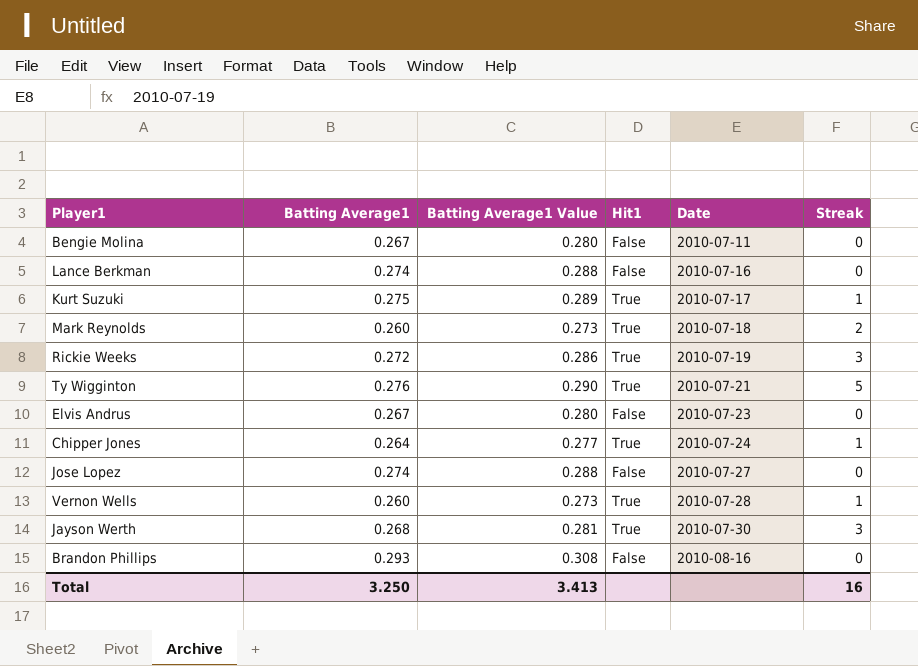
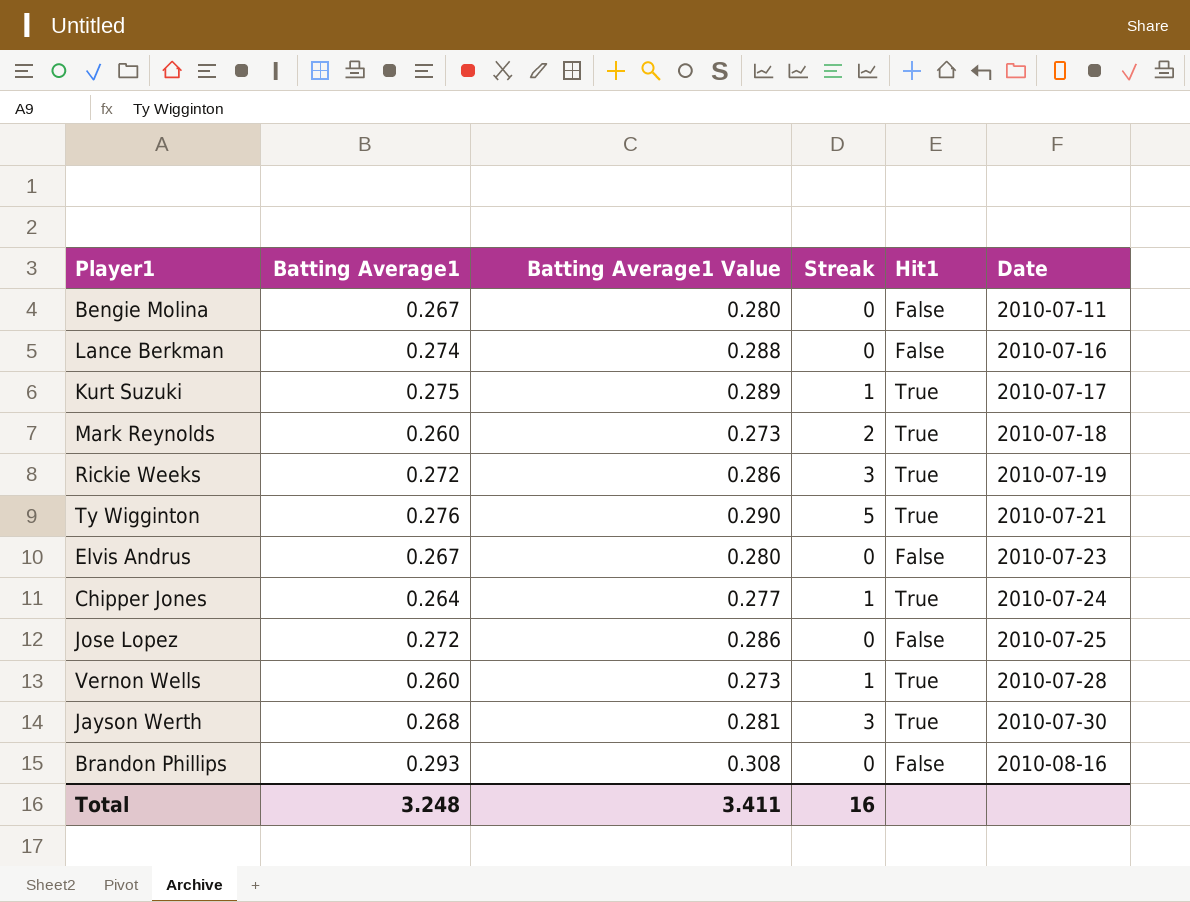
column Streak | position: 6 -> 4
Jose Lopez | Batting Average1: 0.274 -> 0.272
Jose Lopez | Batting Average1 Value: 0.288 -> 0.286
Jose Lopez | Date: 2010-07-27 -> 2010-07-25
Total | Batting Average1: 3.250 -> 3.248
Total | Batting Average1 Value: 3.413 -> 3.411

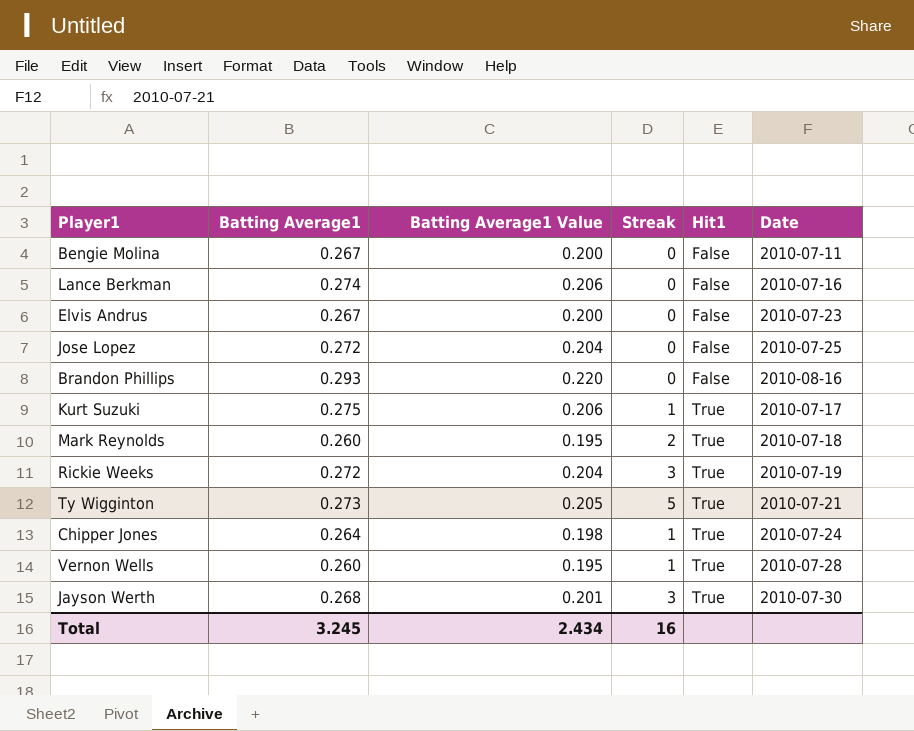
row order: Date ascending -> Hit1 ascending
column Batting Average1 Value | formula: [Batting Average1] * 1.05 -> [Batting Average1] * 0.75
Ty Wigginton | Batting Average1: 0.276 -> 0.273
Total | Batting Average1: 3.248 -> 3.245
Total | Batting Average1 Value: 3.411 -> 2.434

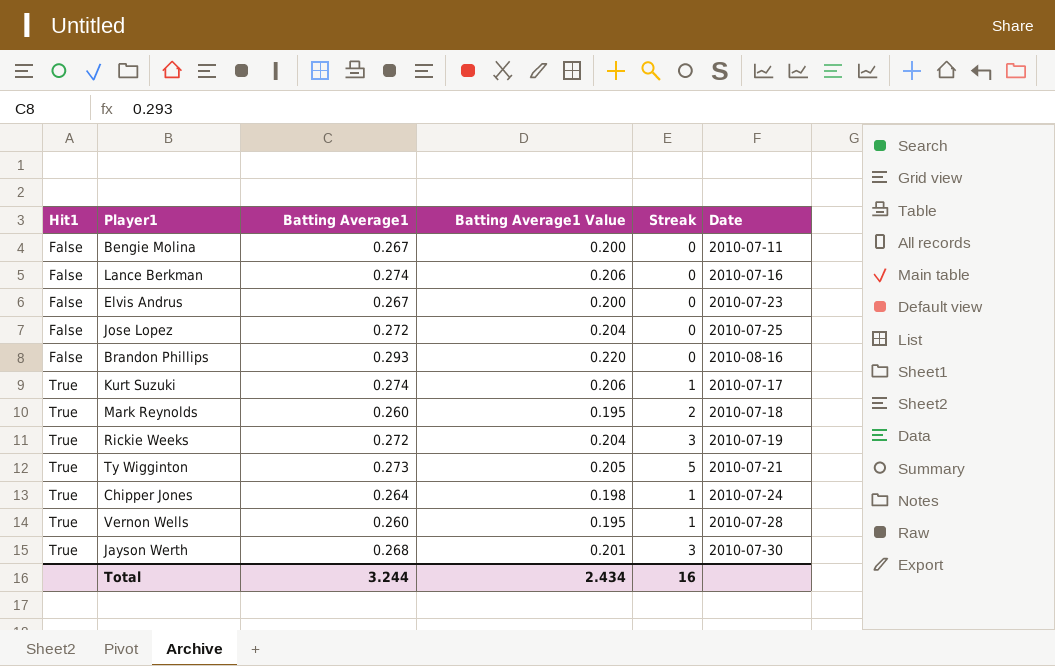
column Hit1 | position: 5 -> 1
Kurt Suzuki | Batting Average1: 0.275 -> 0.274
Total | Batting Average1: 3.245 -> 3.244

